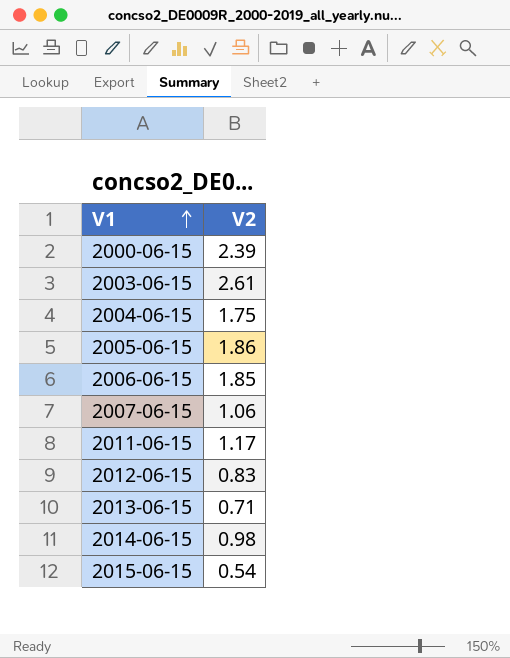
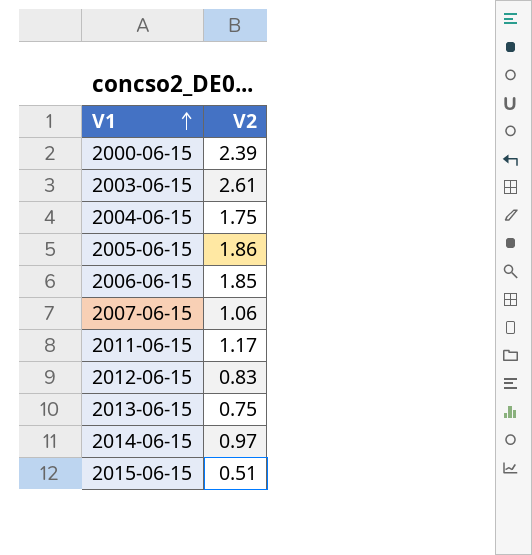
2013-06-15 | V2: 0.71 -> 0.75
2014-06-15 | V2: 0.98 -> 0.97
2015-06-15 | V2: 0.54 -> 0.51

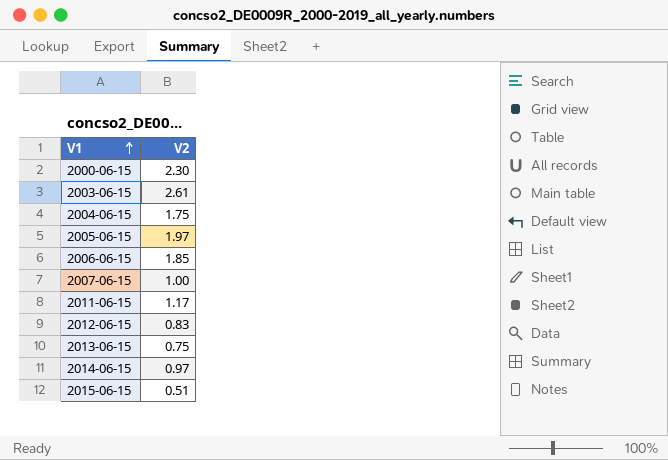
2000-06-15 | V2: 2.39 -> 2.30
2005-06-15 | V2: 1.86 -> 1.97
2007-06-15 | V2: 1.06 -> 1.00

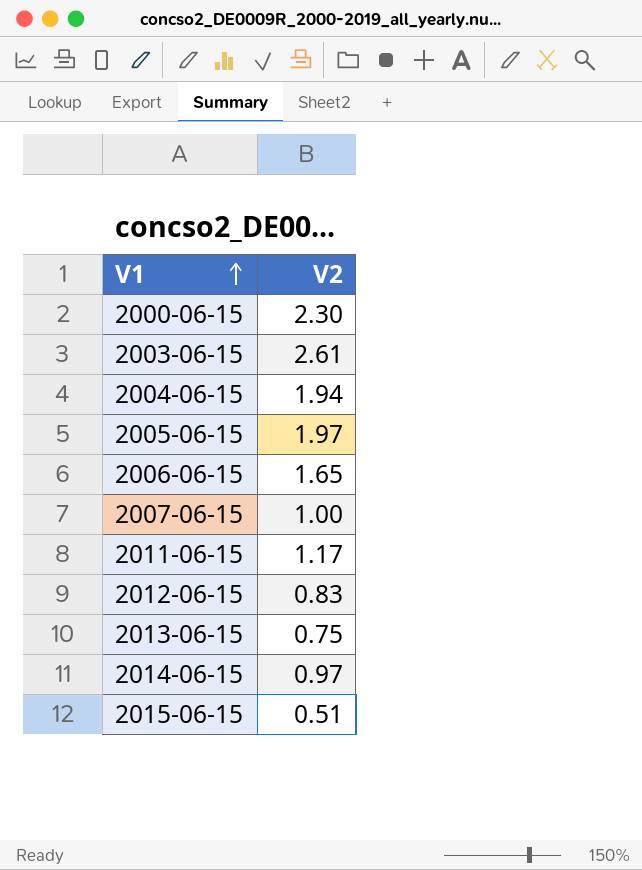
2004-06-15 | V2: 1.75 -> 1.94
2006-06-15 | V2: 1.85 -> 1.65

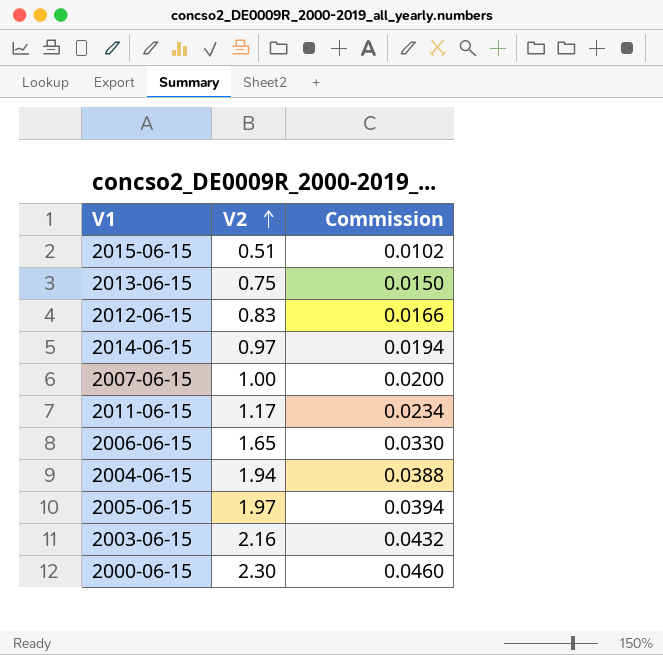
row order: V1 ascending -> V2 ascending
column Commission | formula: none -> [V2] * 0.02
2003-06-15 | V2: 2.61 -> 2.16

